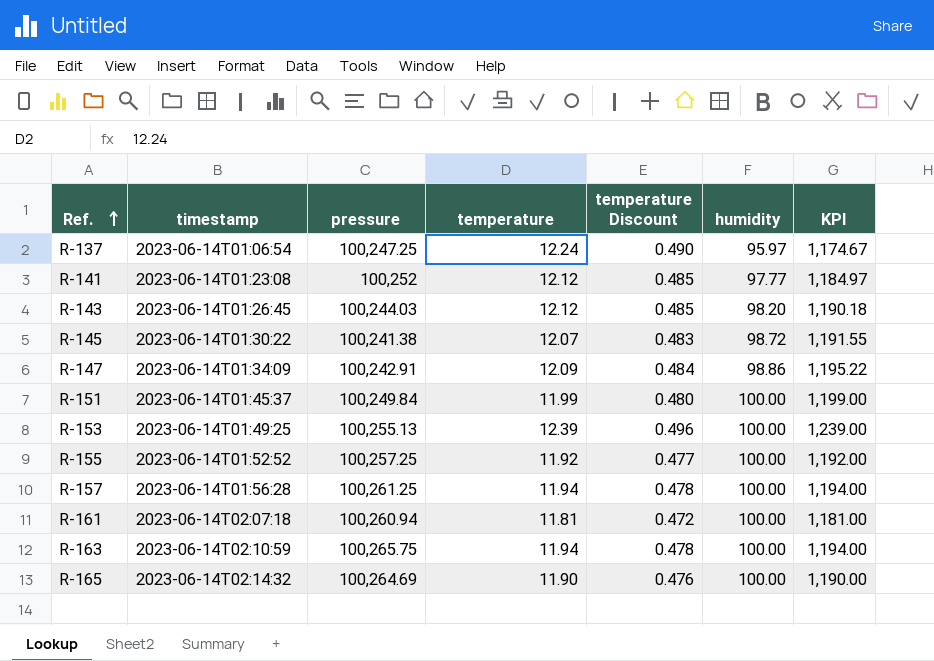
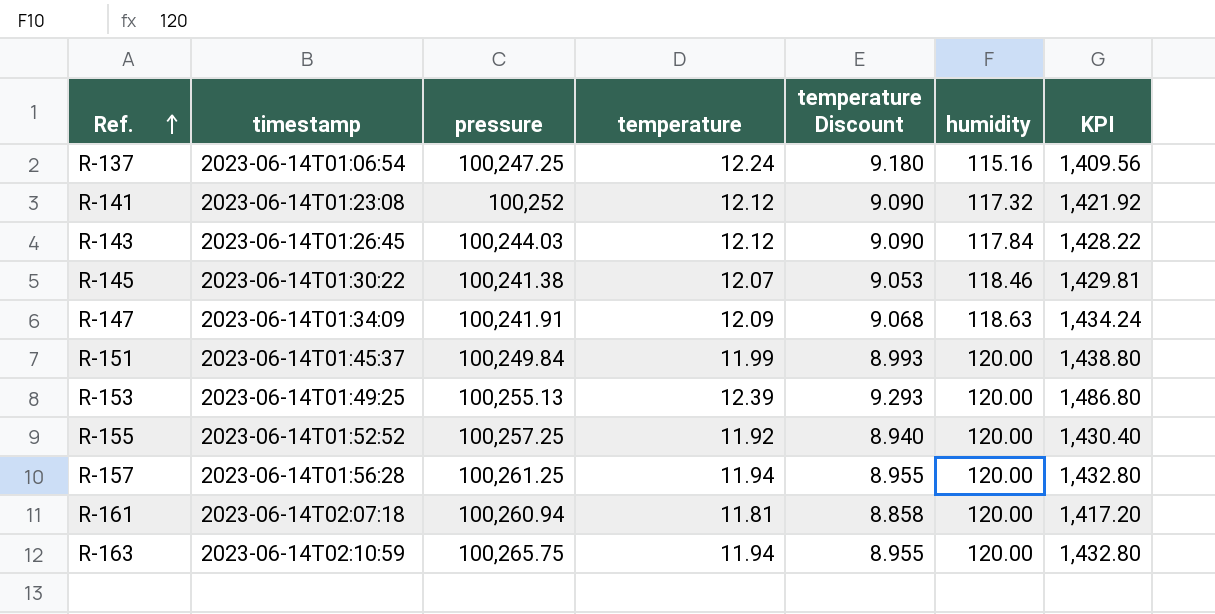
column temperature Discount | formula: [temperature] * 0.04 -> [temperature] * 0.75
row R-165: 2023-06-14T02:14:32 | 100,264.69 | 11.90 | 0.476 | 100.00 | 1,190.00 -> none
R-137 | humidity: 95.97 -> 115.16
R-137 | KPI: 1,174.67 -> 1,409.56
R-141 | humidity: 97.77 -> 117.32
R-141 | KPI: 1,184.97 -> 1,421.92
R-143 | humidity: 98.20 -> 117.84
R-143 | KPI: 1,190.18 -> 1,428.22
R-145 | humidity: 98.72 -> 118.46
R-145 | KPI: 1,191.55 -> 1,429.81
R-147 | pressure: 100,242.91 -> 100,241.91
R-147 | humidity: 98.86 -> 118.63
R-147 | KPI: 1,195.22 -> 1,434.24
R-151 | humidity: 100.00 -> 120.00
R-151 | KPI: 1,199.00 -> 1,438.80
R-153 | humidity: 100.00 -> 120.00
R-153 | KPI: 1,239.00 -> 1,486.80
R-155 | humidity: 100.00 -> 120.00
R-155 | KPI: 1,192.00 -> 1,430.40
R-157 | humidity: 100.00 -> 120.00
R-157 | KPI: 1,194.00 -> 1,432.80
R-161 | humidity: 100.00 -> 120.00
R-161 | KPI: 1,181.00 -> 1,417.20
R-163 | humidity: 100.00 -> 120.00
R-163 | KPI: 1,194.00 -> 1,432.80

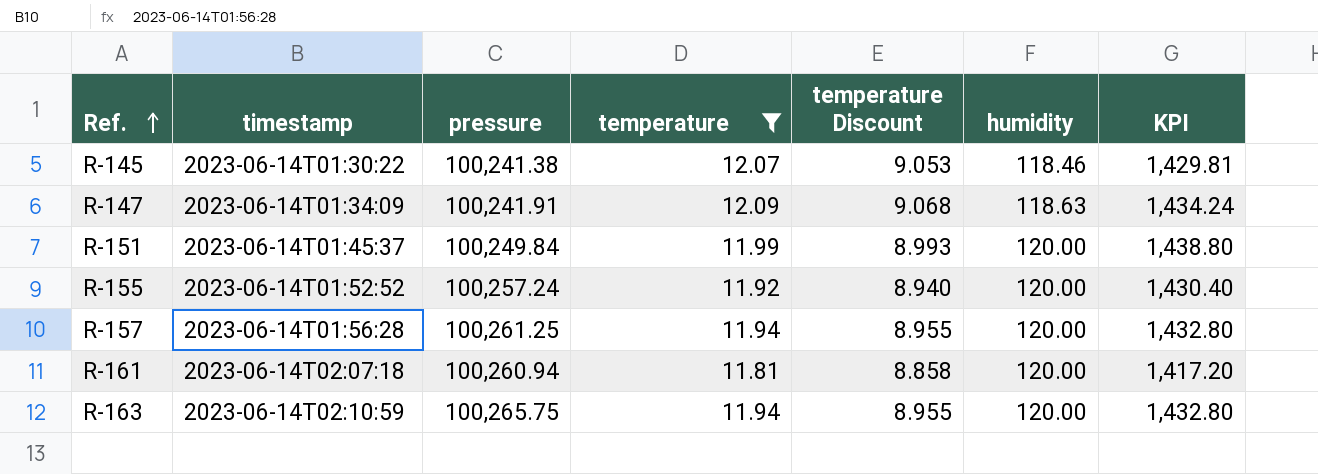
filter: none -> temperature <= 12.09
R-155 | pressure: 100,257.25 -> 100,257.24

